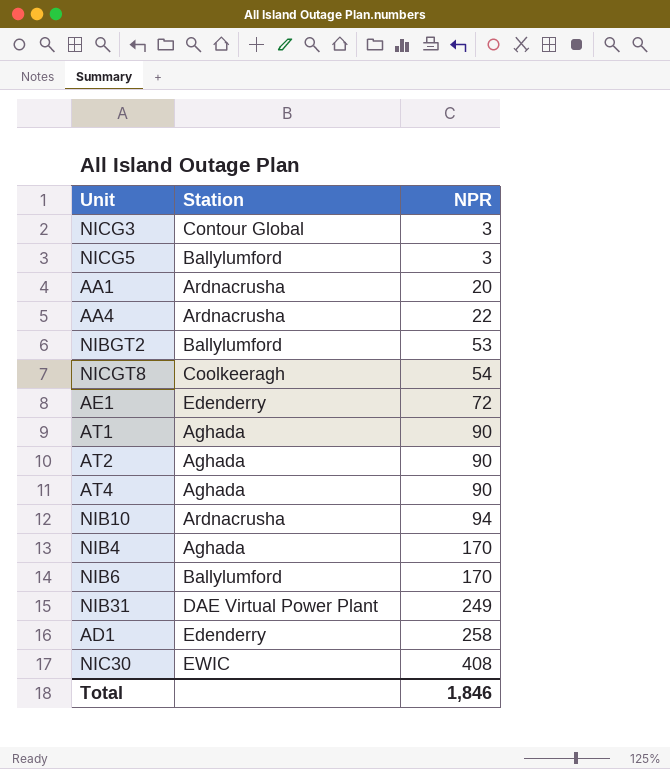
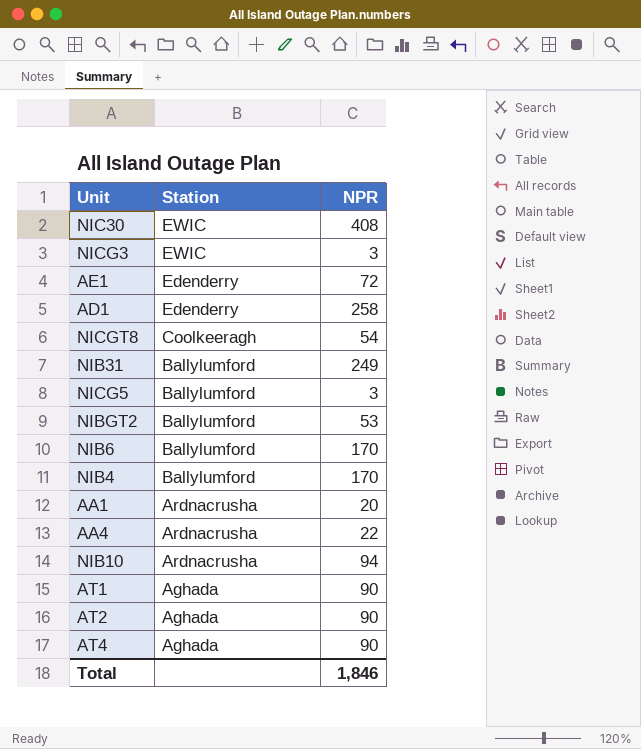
row order: NPR ascending -> Station descending
NICG3 | Station: Contour Global -> EWIC
NIB31 | Station: DAE Virtual Power Plant -> Ballylumford
NIB4 | Station: Aghada -> Ballylumford

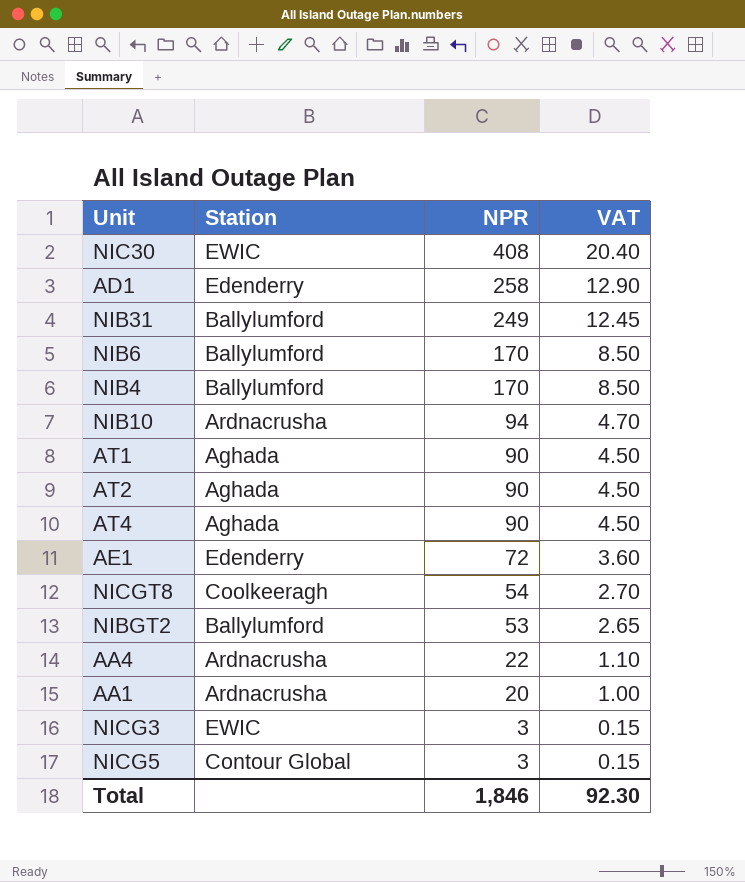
row order: Station descending -> NPR descending
column VAT | formula: none -> [NPR] * 0.05
NICG5 | Station: Ballylumford -> Contour Global

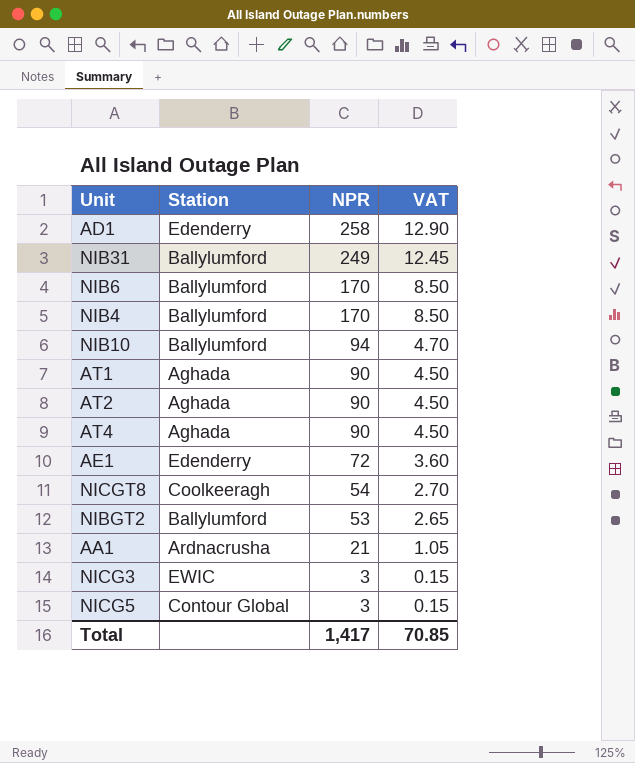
row NIC30: EWIC | 408 | 20.40 -> none
row AA4: Ardnacrusha | 22 | 1.10 -> none
NIB10 | Station: Ardnacrusha -> Ballylumford
AA1 | NPR: 20 -> 21
AA1 | VAT: 1.00 -> 1.05
Total | NPR: 1,846 -> 1,417
Total | VAT: 92.30 -> 70.85

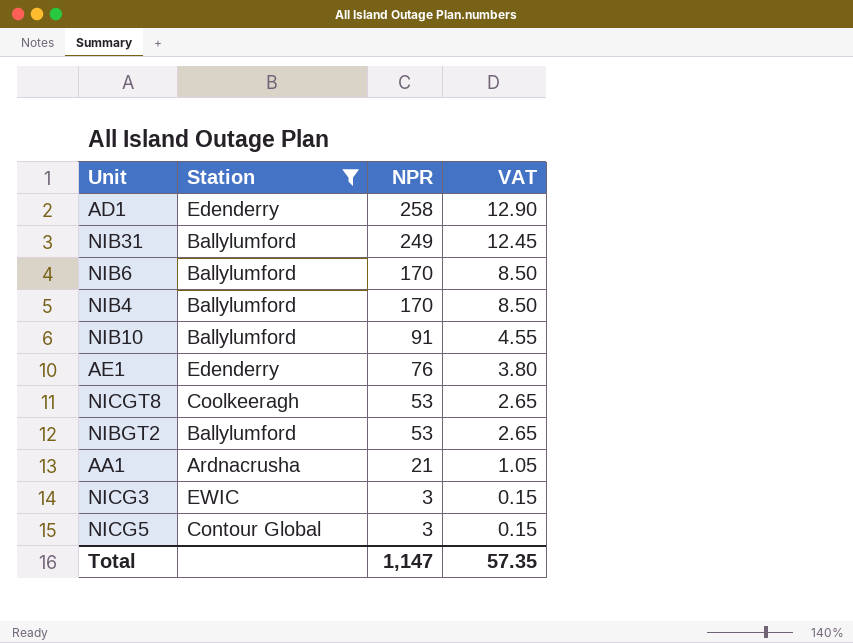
filter: none -> Station != Aghada
NIB10 | NPR: 94 -> 91
NIB10 | VAT: 4.70 -> 4.55
AE1 | NPR: 72 -> 76
AE1 | VAT: 3.60 -> 3.80
NICGT8 | NPR: 54 -> 53
NICGT8 | VAT: 2.70 -> 2.65
Total | NPR: 1,417 -> 1,147
Total | VAT: 70.85 -> 57.35

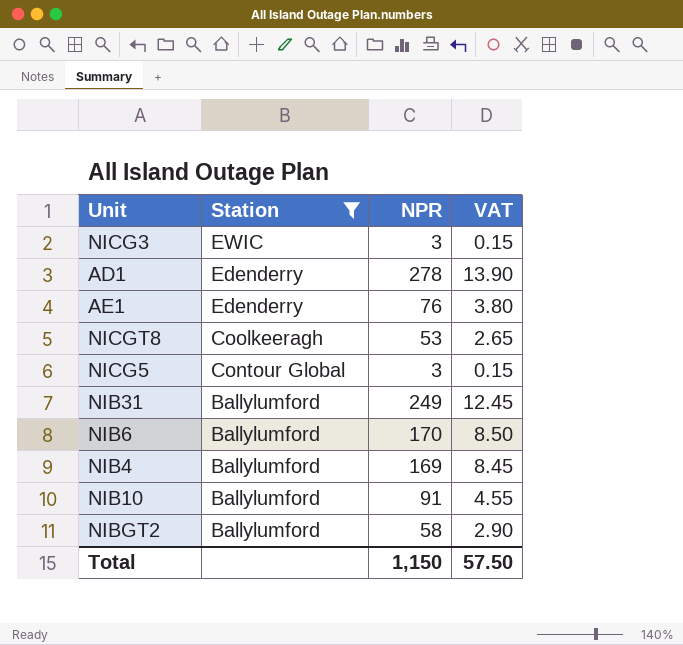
row order: NPR descending -> Station descending
row AA1: Ardnacrusha | 21 | 1.05 -> none
AD1 | NPR: 258 -> 278
AD1 | VAT: 12.90 -> 13.90
NIB4 | NPR: 170 -> 169
NIB4 | VAT: 8.50 -> 8.45
NIBGT2 | NPR: 53 -> 58
NIBGT2 | VAT: 2.65 -> 2.90
Total | NPR: 1,147 -> 1,150
Total | VAT: 57.35 -> 57.50

